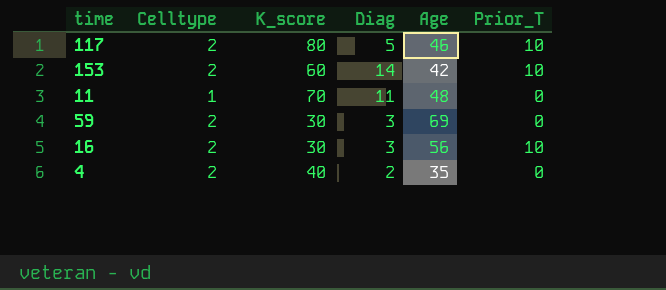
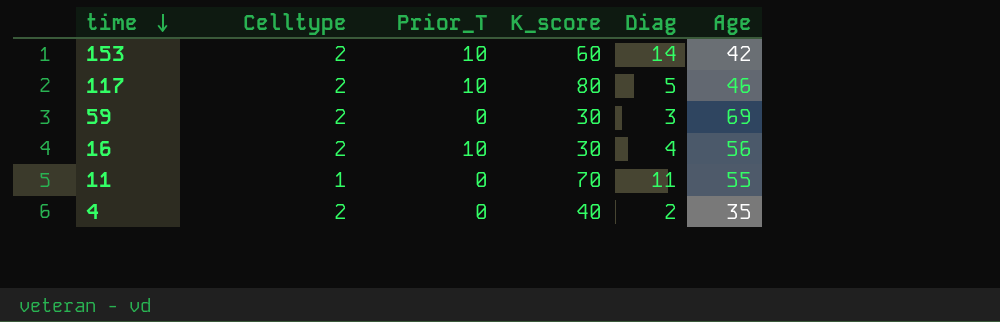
row order: none -> time descending
column Prior_T | position: 6 -> 3
16 | Diag: 3 -> 4
11 | Age: 48 -> 55

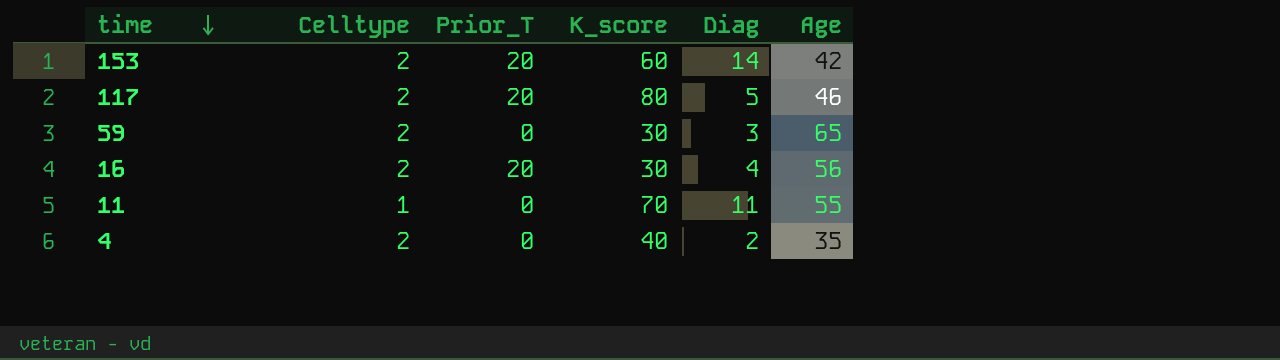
153 | Prior_T: 10 -> 20
117 | Prior_T: 10 -> 20
59 | Age: 69 -> 65
16 | Prior_T: 10 -> 20

